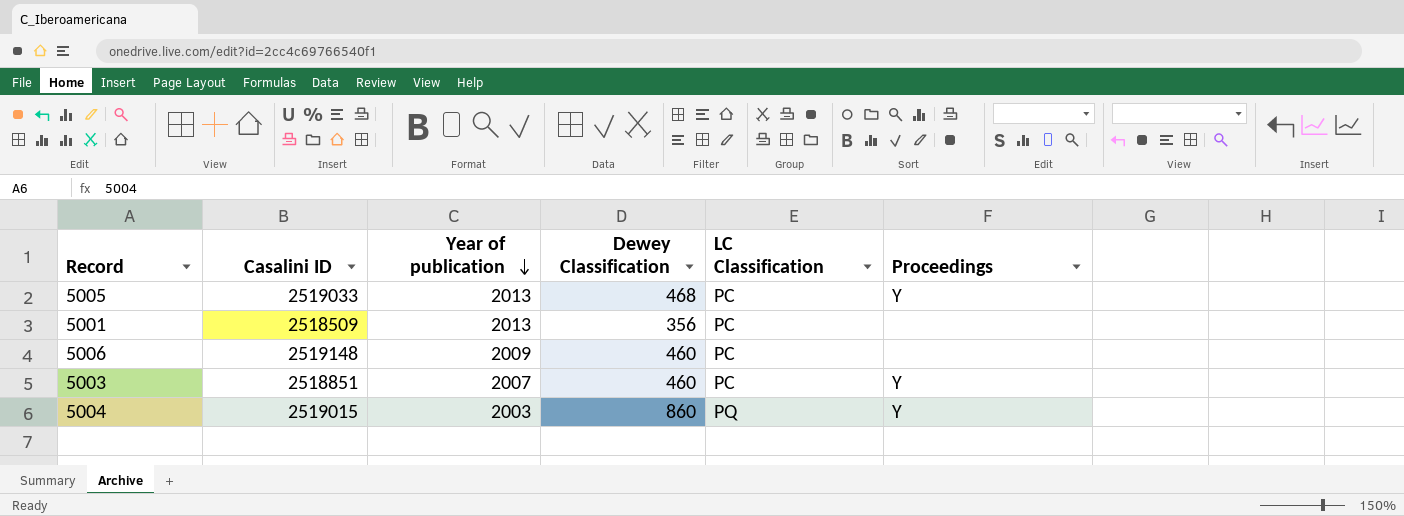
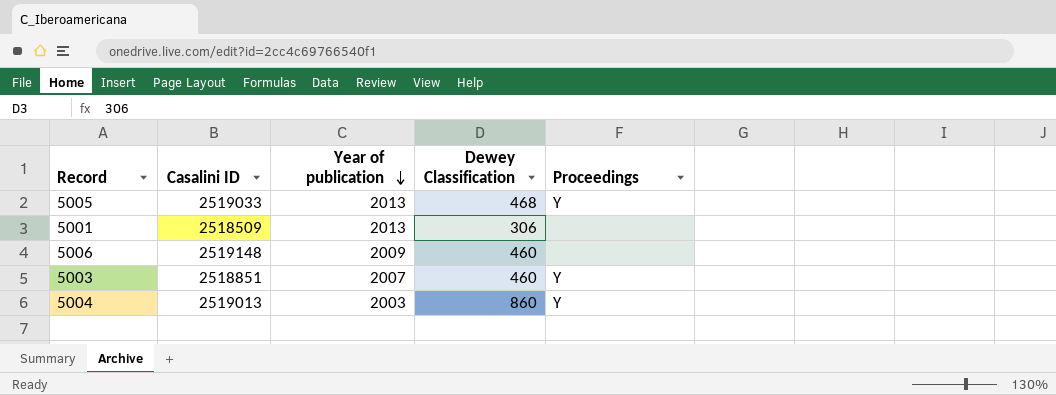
column LC Classification | position: 5 -> none
5001 | Dewey Classification: 356 -> 306
5004 | Casalini ID: 2519015 -> 2519013

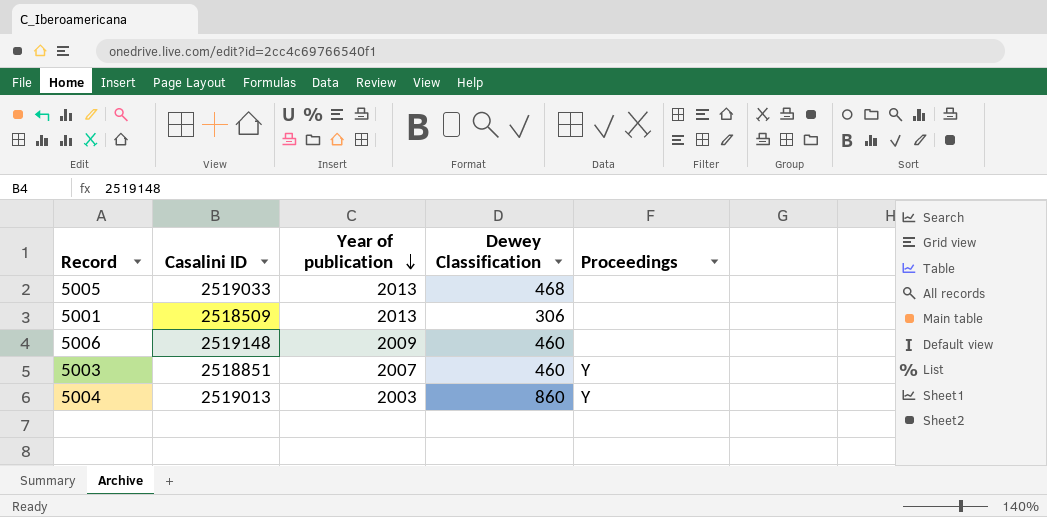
5005 | Proceedings: Y -> none

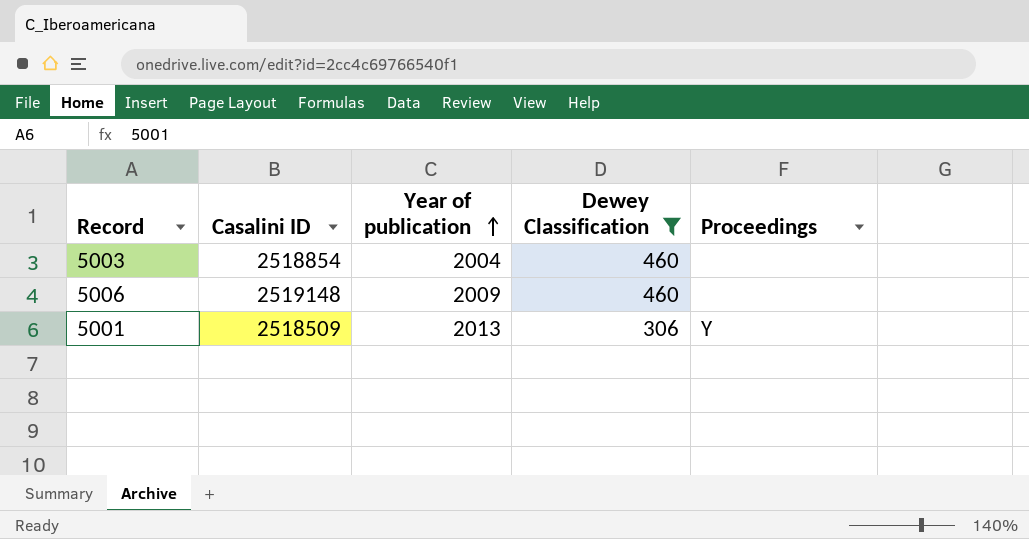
filter: none -> Dewey Classification <= 460
row order: Year of publication descending -> Year of publication ascending
5003 | Casalini ID: 2518851 -> 2518854
5003 | Year of publication: 2007 -> 2004
5003 | Proceedings: Y -> none
5001 | Proceedings: none -> Y

